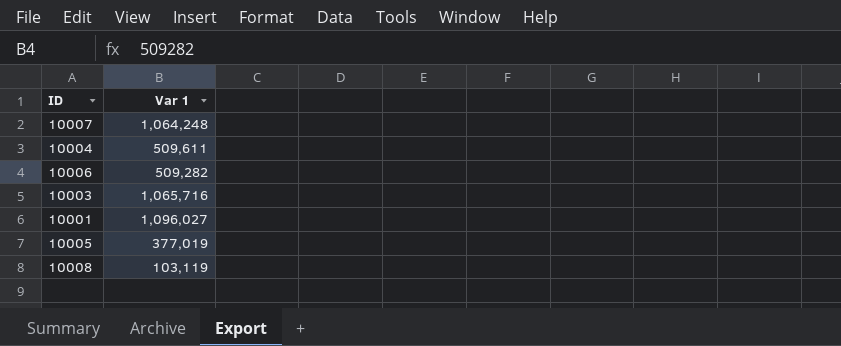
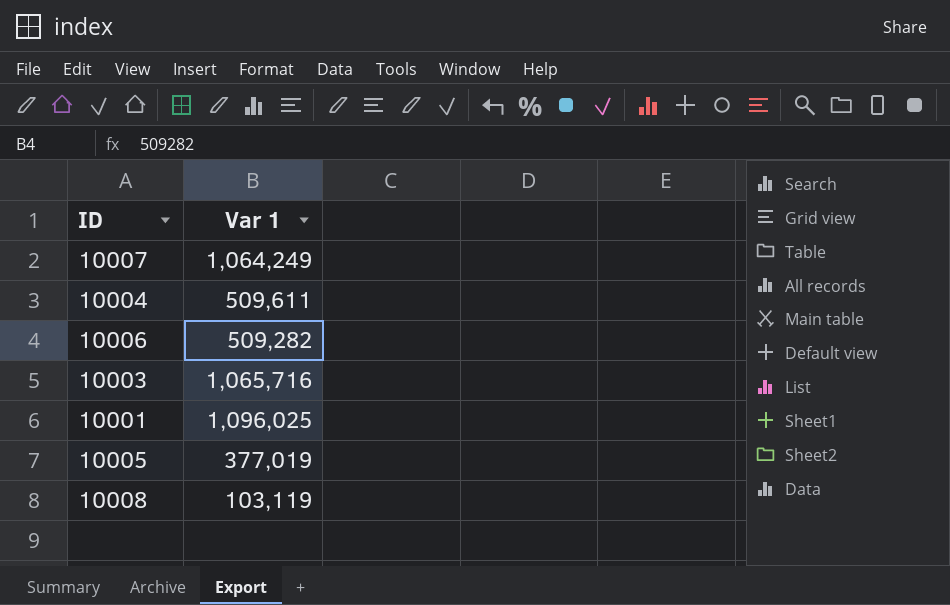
10007 | Var 1: 1,064,248 -> 1,064,249
10001 | Var 1: 1,096,027 -> 1,096,025

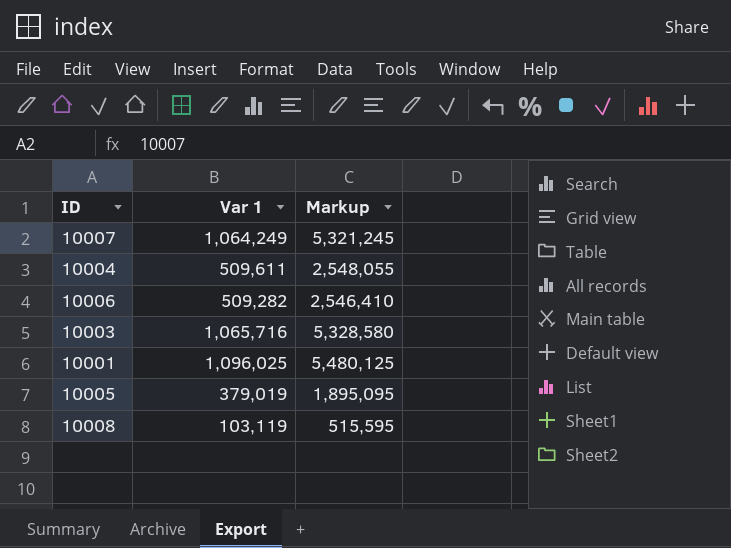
column Markup | formula: none -> [Var 1] * 5
10005 | Var 1: 377,019 -> 379,019

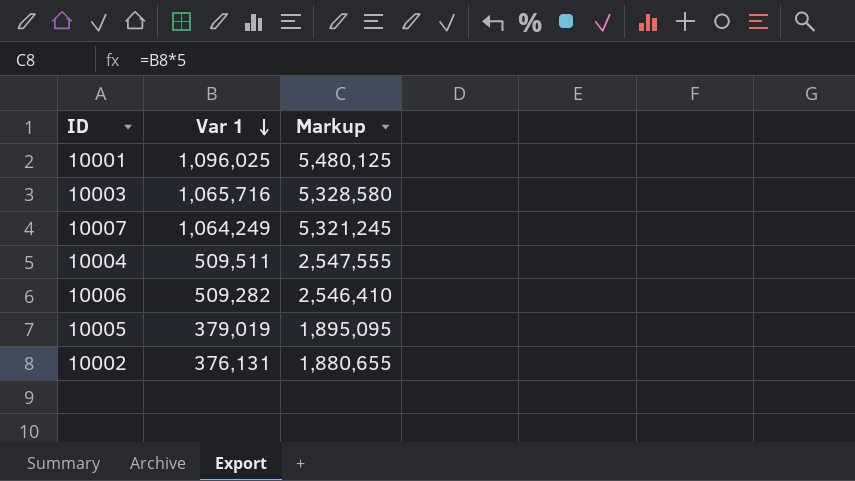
row order: none -> Var 1 descending
row 10008: 103,119 | 515,595 -> none
10004 | Var 1: 509,611 -> 509,511
10004 | Markup: 2,548,055 -> 2,547,555
row 10002: none -> 376,131 | 1,880,655

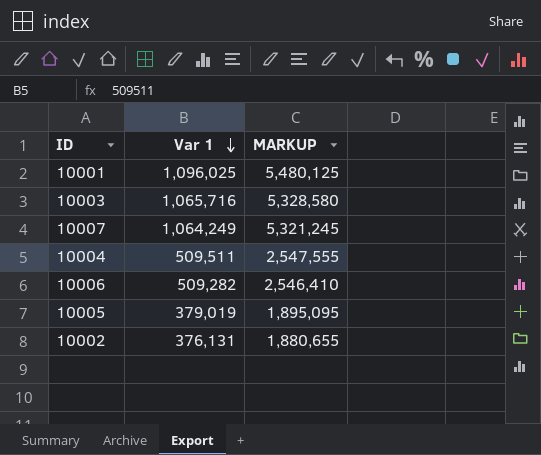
column name: Markup -> MARKUP

